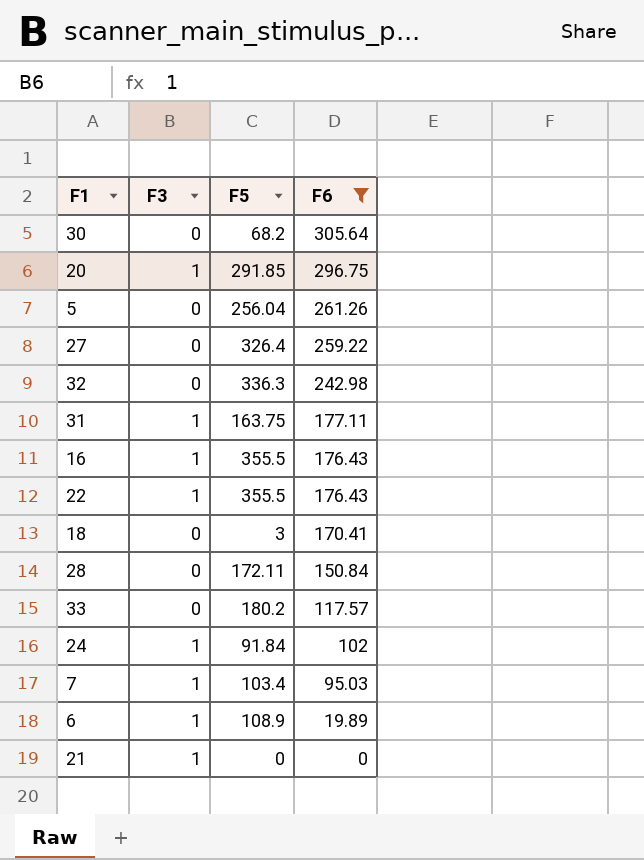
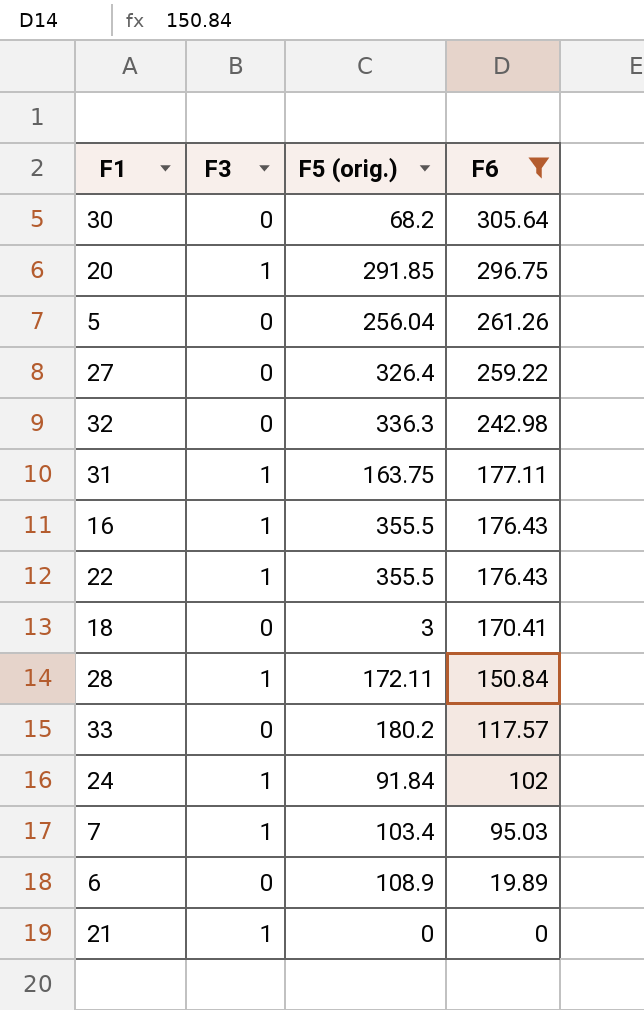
column name: F5 -> F5 (orig.)
28 | F3: 0 -> 1
6 | F3: 1 -> 0

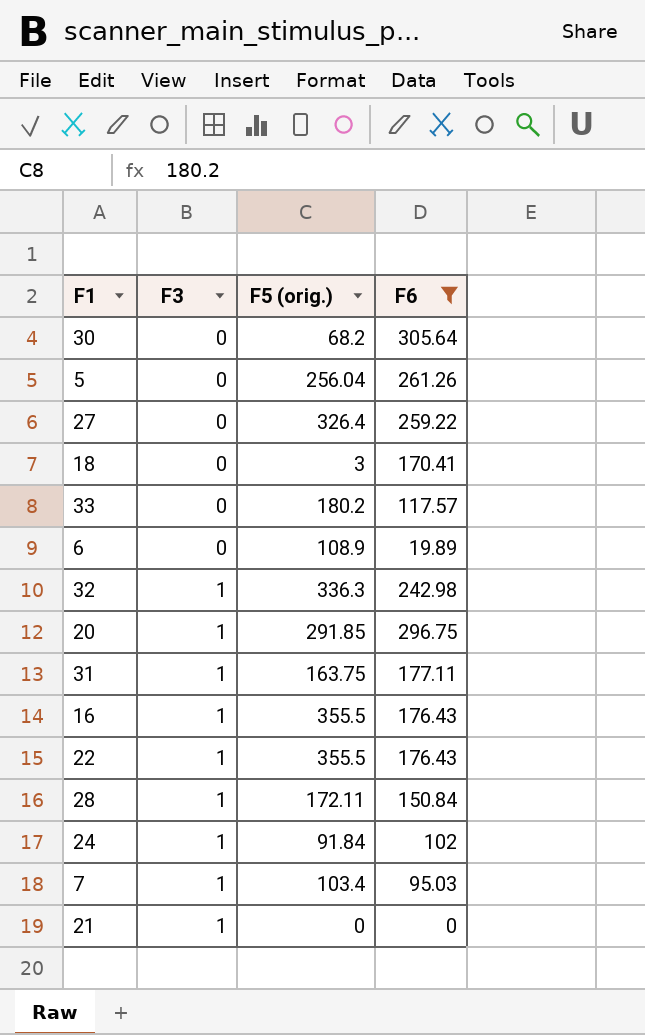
row order: F6 descending -> F3 ascending
32 | F3: 0 -> 1

